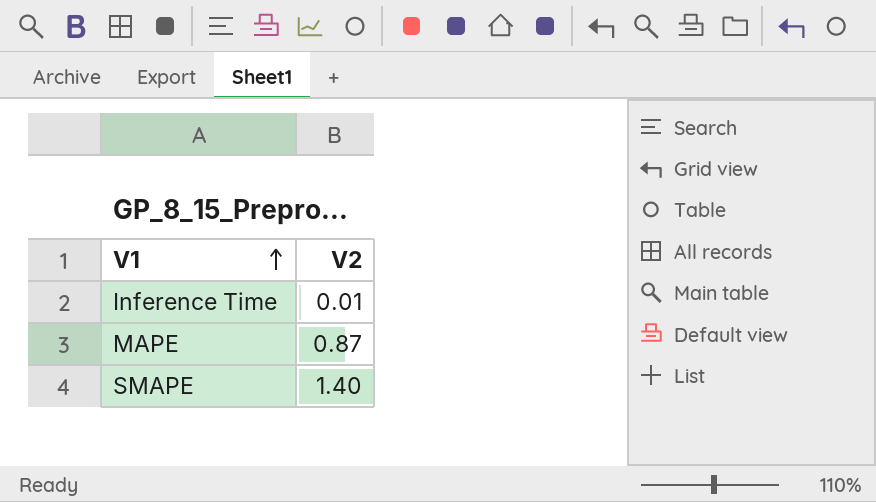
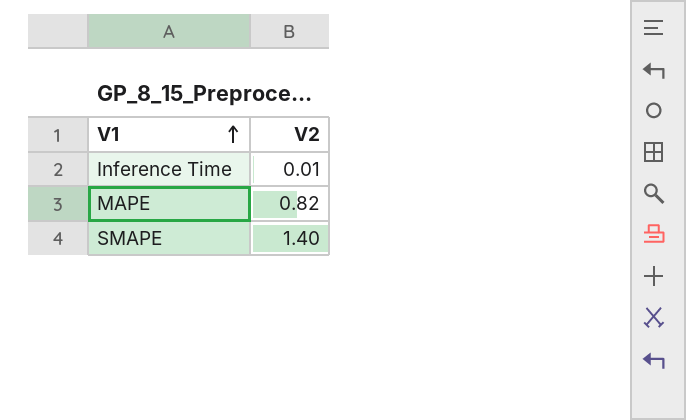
MAPE | V2: 0.87 -> 0.82

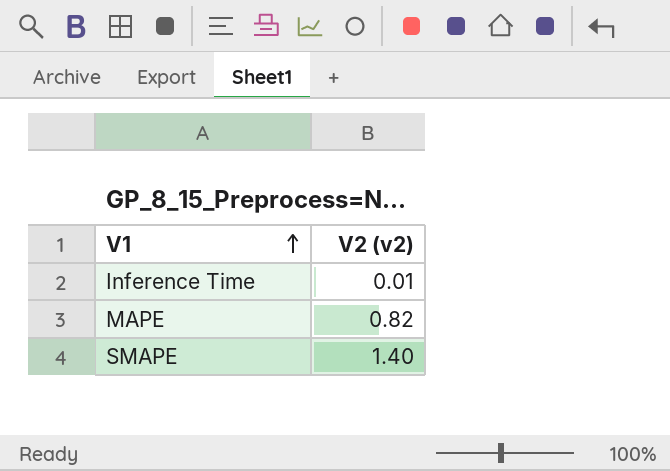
column name: V2 -> V2 (v2)

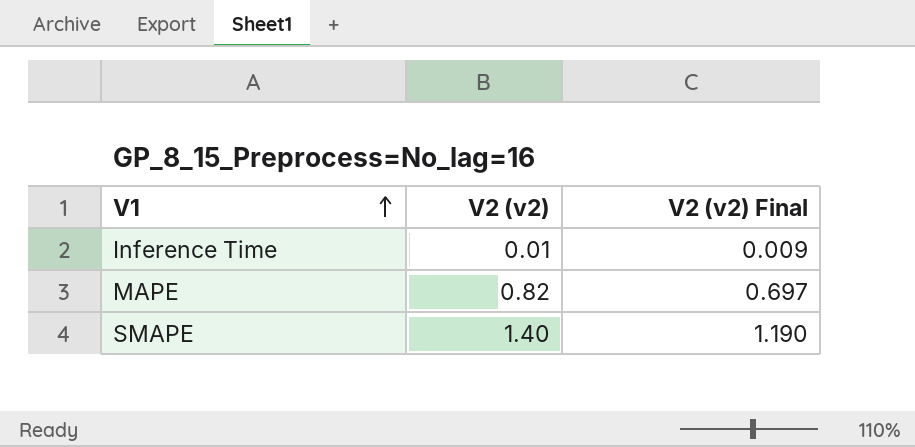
column V2 (v2) Final | formula: none -> [V2 (v2)] * 0.85

